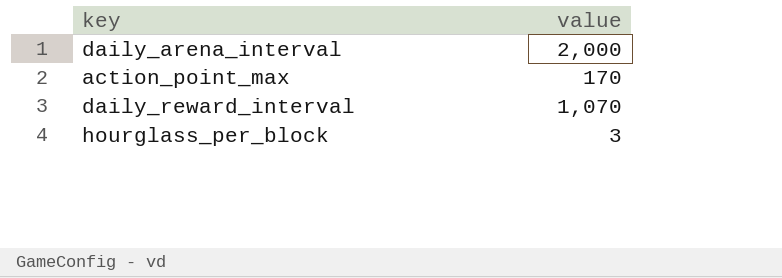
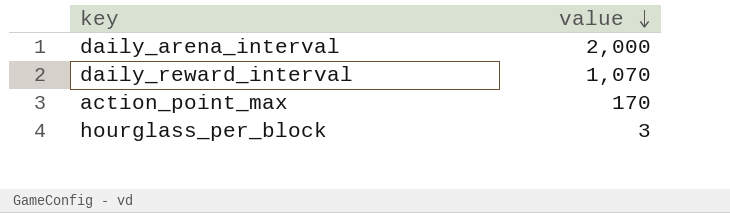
row order: none -> value descending

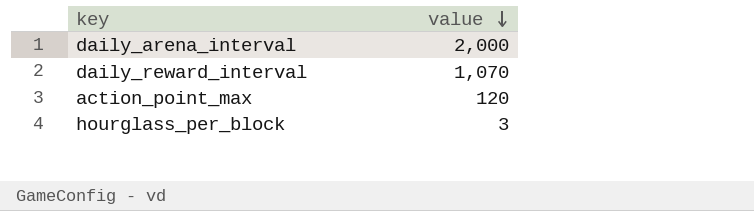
action_point_max | value: 170 -> 120

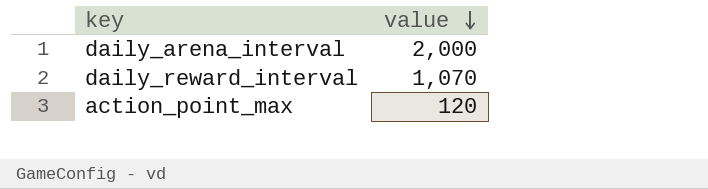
row hourglass_per_block: 3 -> none

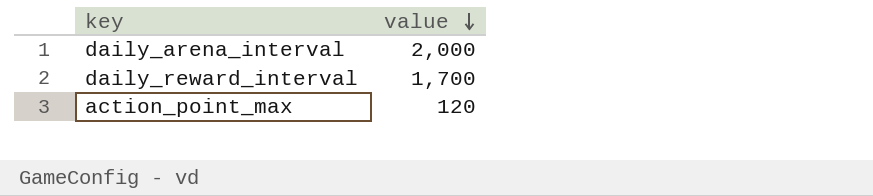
daily_reward_interval | value: 1,070 -> 1,700

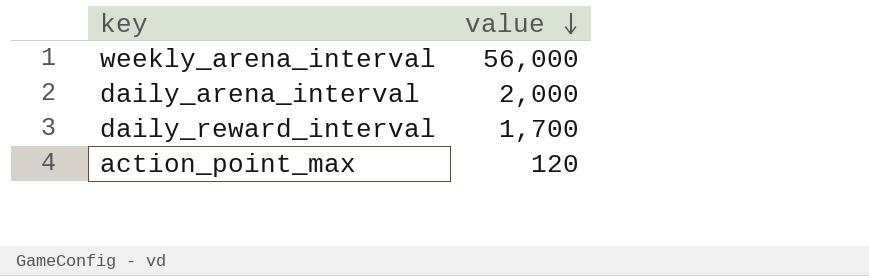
row weekly_arena_interval: none -> 56,000

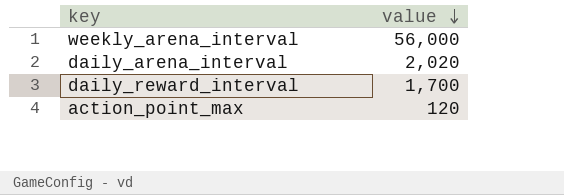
daily_arena_interval | value: 2,000 -> 2,020

